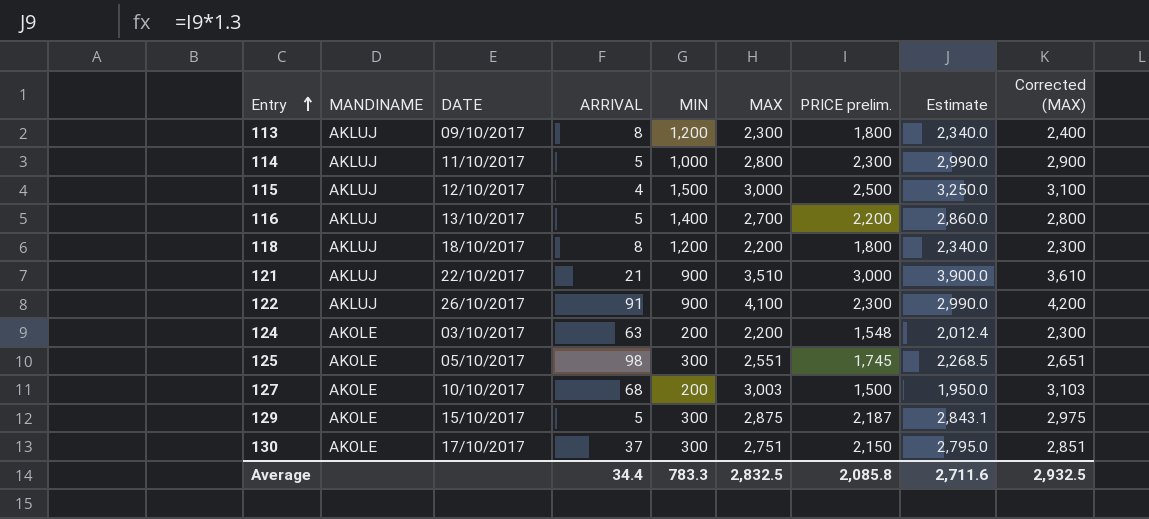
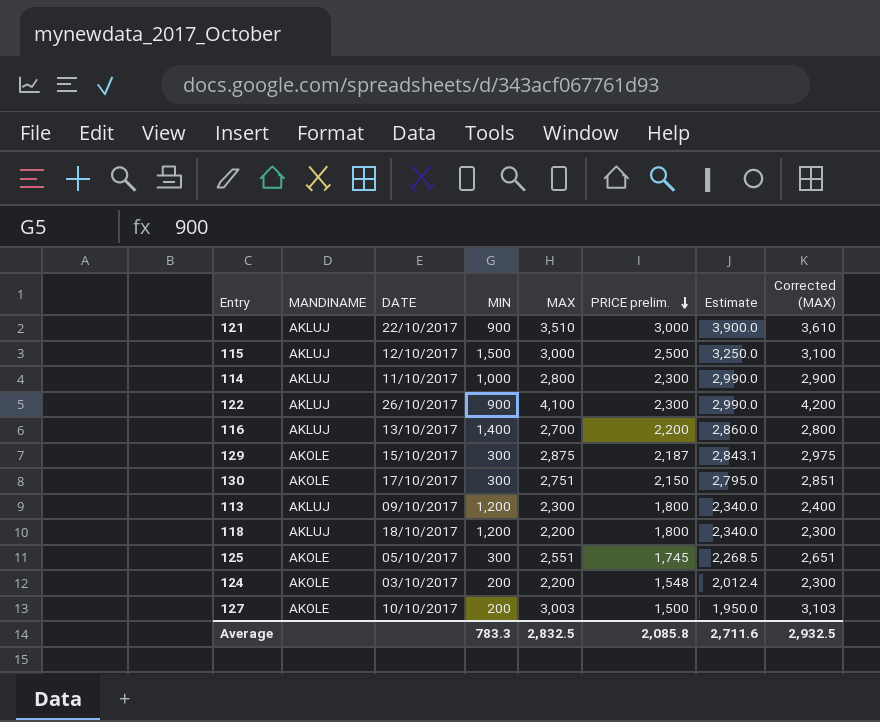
row order: Entry ascending -> PRICE prelim. descending
column ARRIVAL | position: 4 -> none

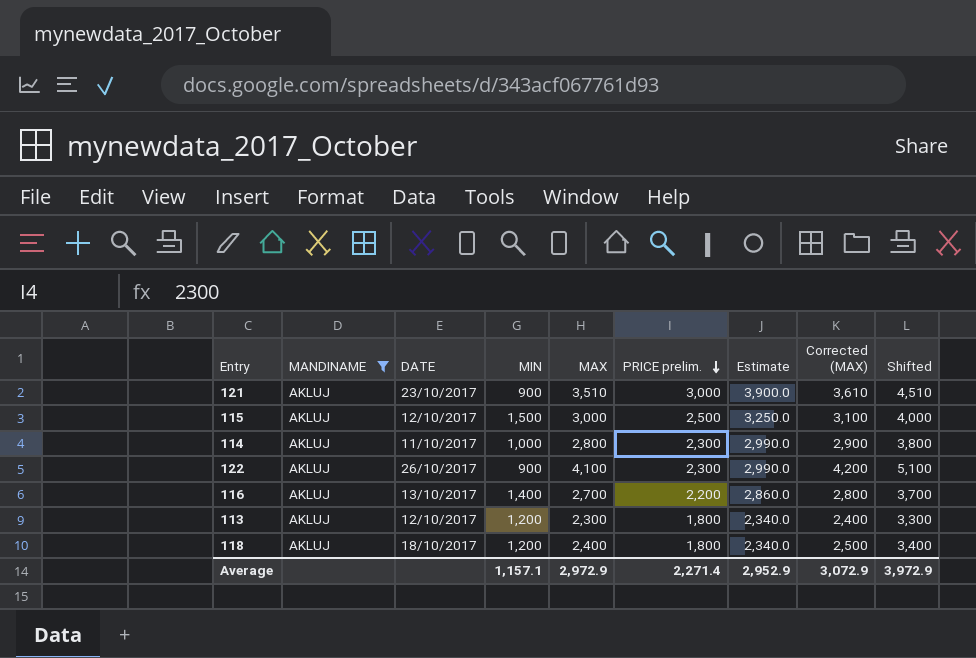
filter: none -> MANDINAME = AKLUJ
column Shifted | formula: none -> [MAX] + 1000
121 | DATE: 22/10/2017 -> 23/10/2017
113 | DATE: 09/10/2017 -> 12/10/2017
118 | MAX: 2,200 -> 2,400
118 | Corrected (MAX): 2,300 -> 2,500
Average | MIN: 783.3 -> 1,157.1
Average | MAX: 2,832.5 -> 2,972.9
Average | PRICE prelim.: 2,085.8 -> 2,271.4
Average | Estimate: 2,711.6 -> 2,952.9
Average | Corrected (MAX): 2,932.5 -> 3,072.9

